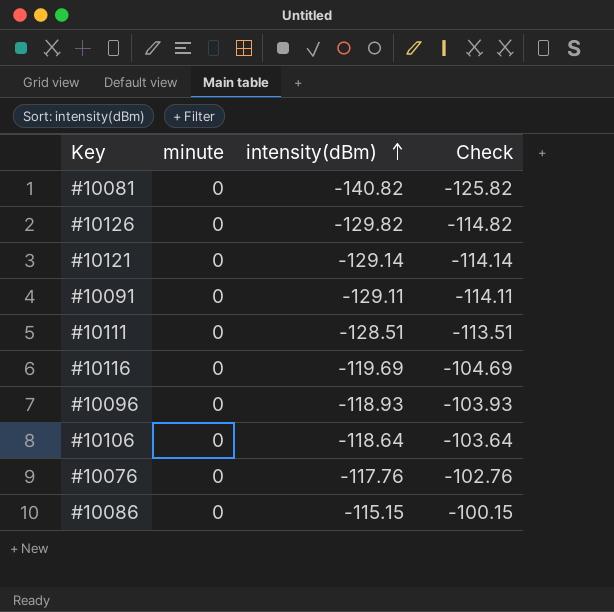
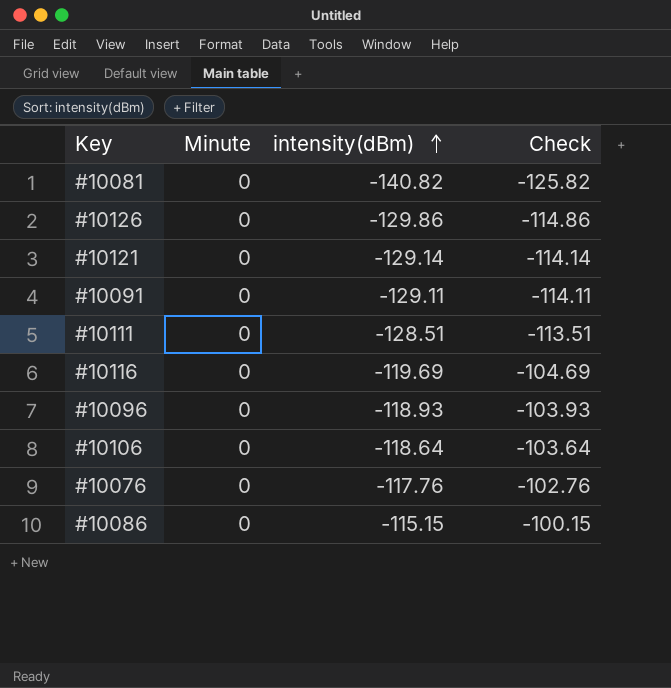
column name: minute -> Minute
#10126 | intensity(dBm): -129.82 -> -129.86
#10126 | Check: -114.82 -> -114.86

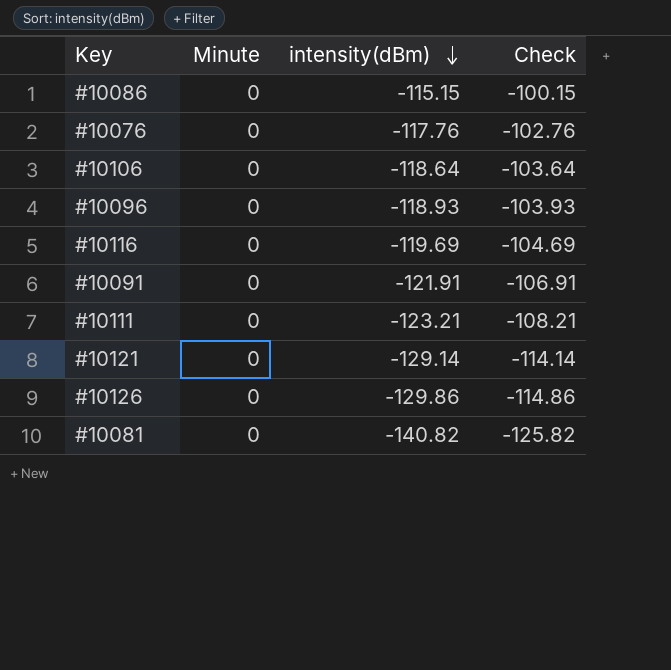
row order: intensity(dBm) ascending -> intensity(dBm) descending
#10091 | intensity(dBm): -129.11 -> -121.91
#10091 | Check: -114.11 -> -106.91
#10111 | intensity(dBm): -128.51 -> -123.21
#10111 | Check: -113.51 -> -108.21

